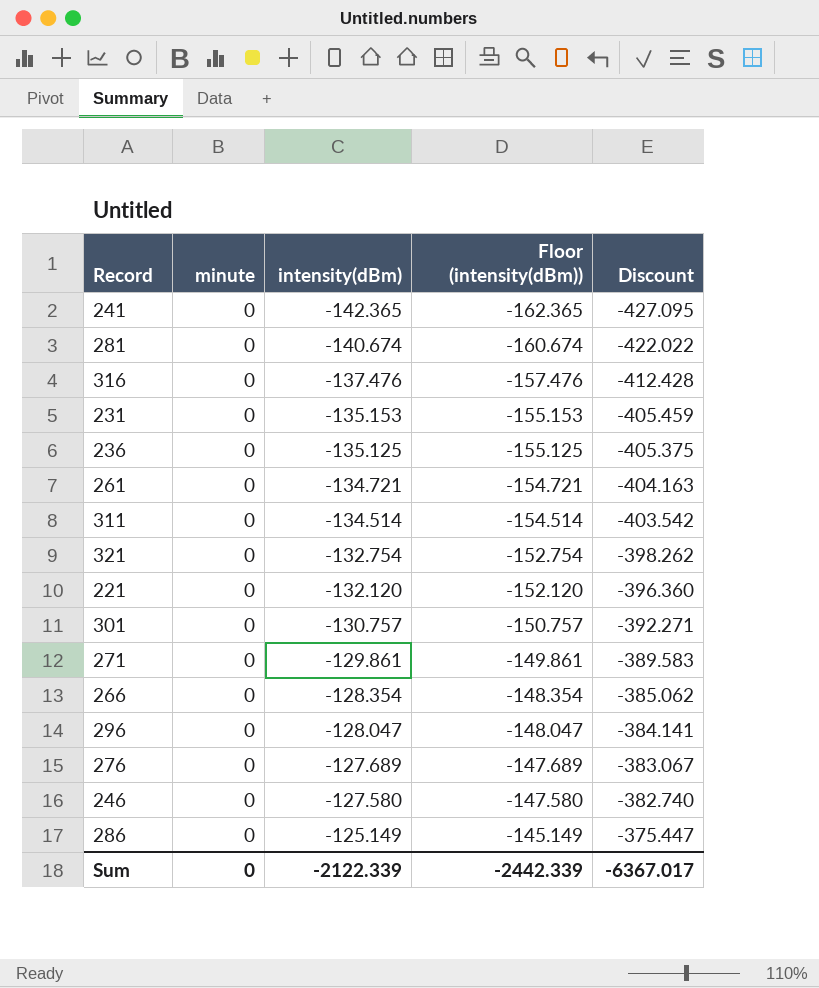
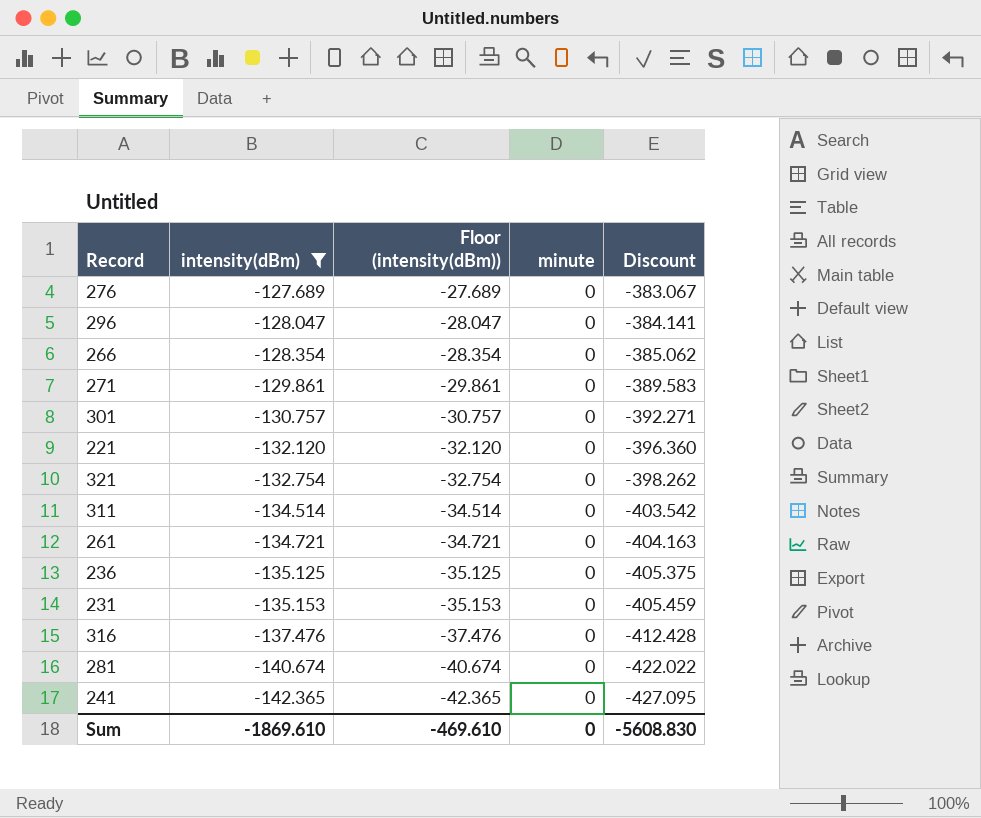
filter: none -> intensity(dBm) <= -127.689
row order: intensity(dBm) ascending -> intensity(dBm) descending
column Floor (intensity(dBm)) | formula: [intensity(dBm)] - 20 -> [intensity(dBm)] + 100
column minute | position: 2 -> 4
Sum | intensity(dBm): -2122.339 -> -1869.610
Sum | Floor (intensity(dBm)): -2442.339 -> -469.610
Sum | Discount: -6367.017 -> -5608.830

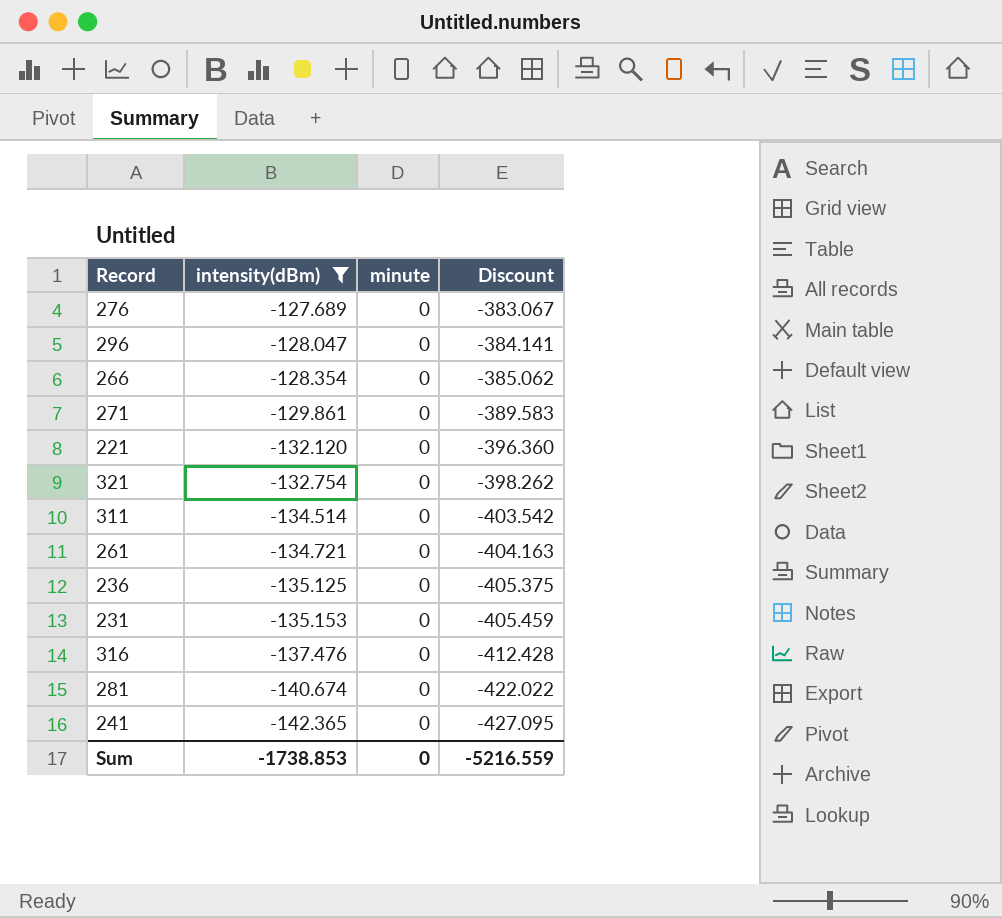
column Floor (intensity(dBm)) | formula: [intensity(dBm)] + 100 -> none
row 301: -130.757 | -30.757 | 0 | -392.271 -> none
Sum | intensity(dBm): -1869.610 -> -1738.853
Sum | Discount: -5608.830 -> -5216.559

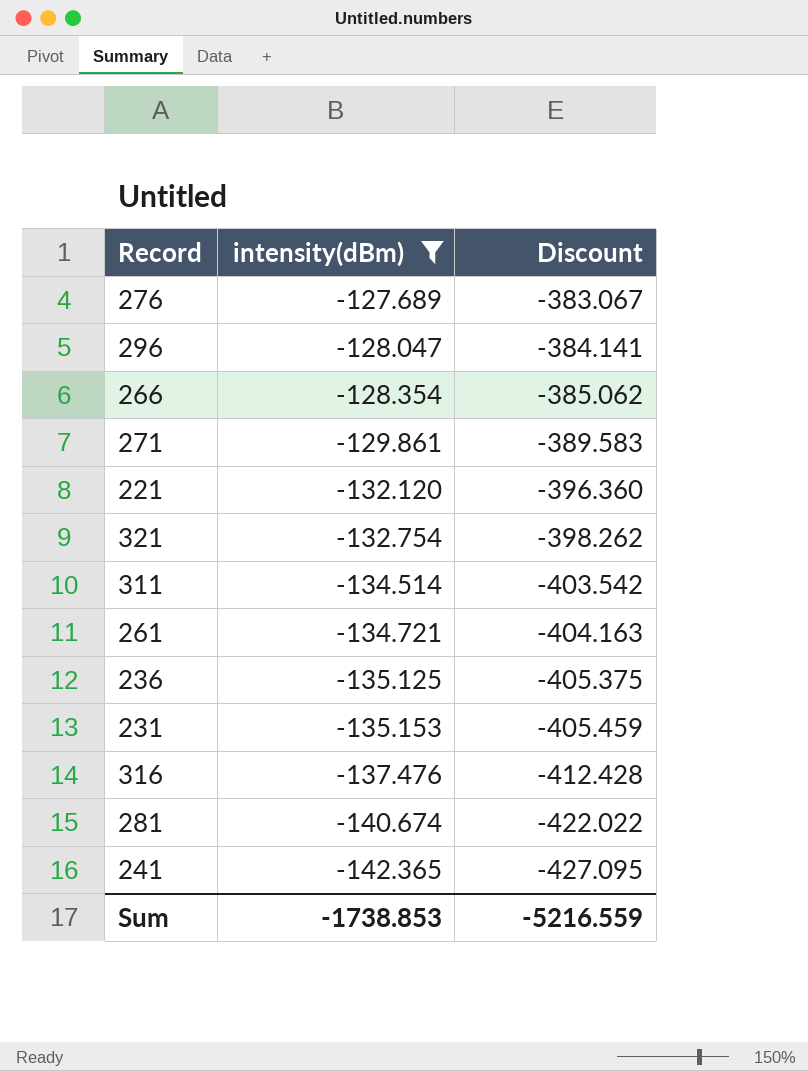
column minute | position: 3 -> none

